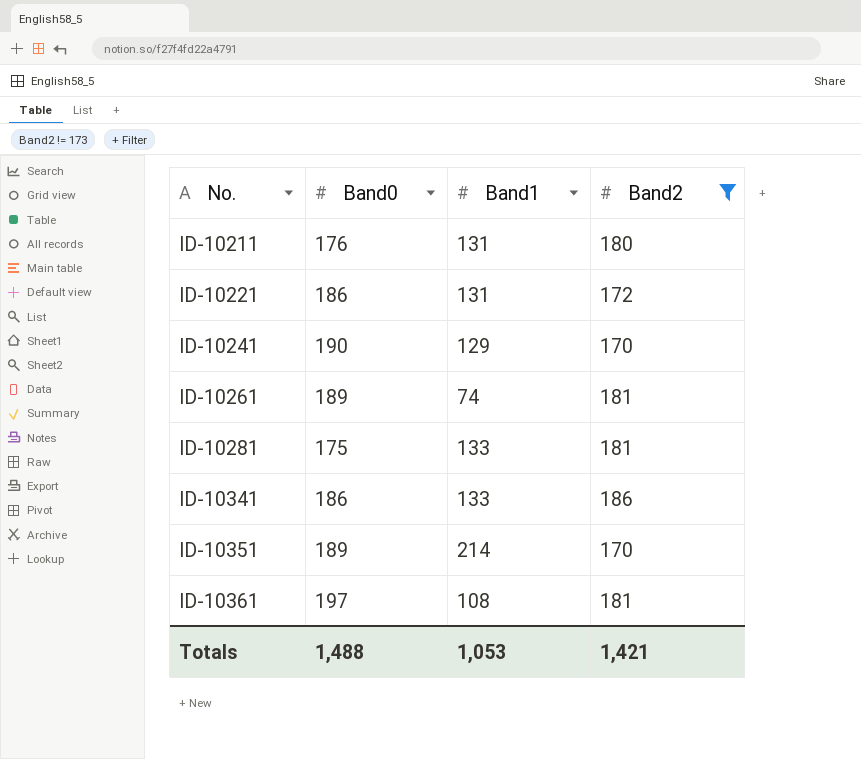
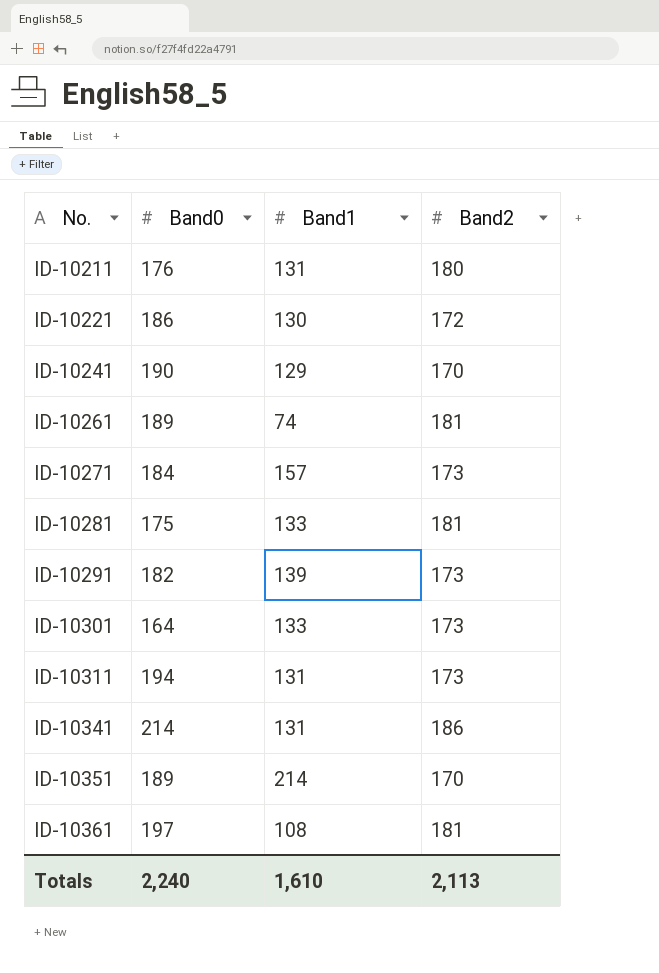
filter: Band2 != 173 -> none
ID-10221 | Band1: 131 -> 130
ID-10341 | Band0: 186 -> 214
ID-10341 | Band1: 133 -> 131
Totals | Band0: 1,488 -> 2,240
Totals | Band1: 1,053 -> 1,610
Totals | Band2: 1,421 -> 2,113

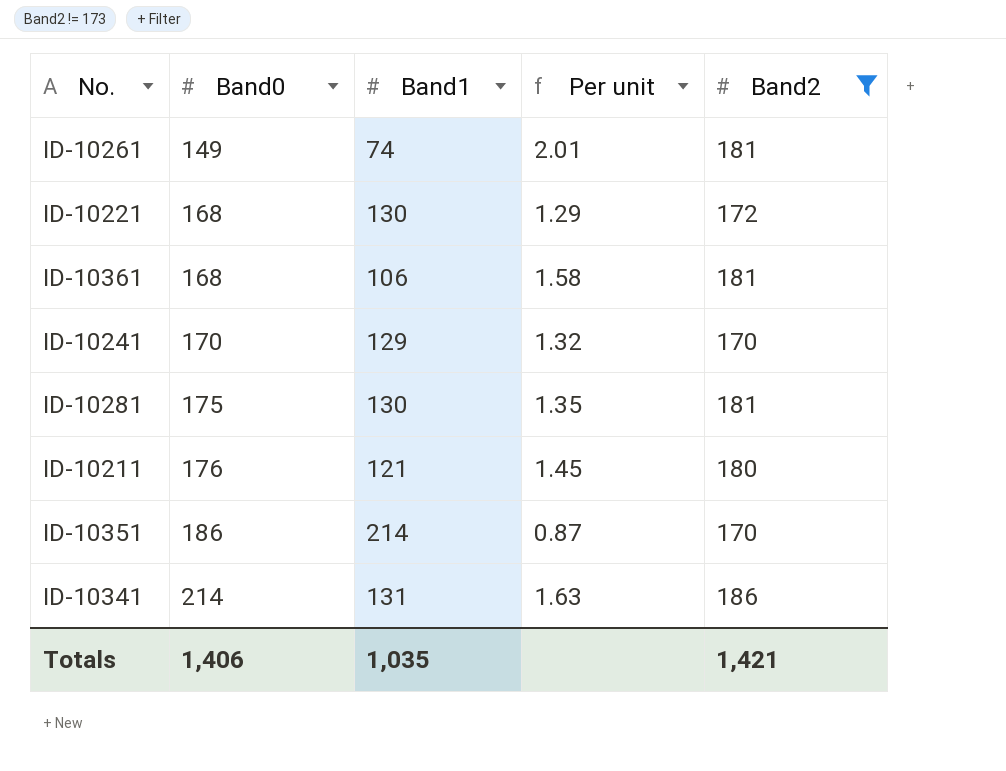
filter: none -> Band2 != 173
row order: No. ascending -> Band0 ascending
column Per unit | formula: none -> [Band0] / [Band1]
ID-10261 | Band0: 189 -> 149
ID-10221 | Band0: 186 -> 168
ID-10361 | Band0: 197 -> 168
ID-10361 | Band1: 108 -> 106
ID-10241 | Band0: 190 -> 170
ID-10281 | Band1: 133 -> 130
ID-10211 | Band1: 131 -> 121
ID-10351 | Band0: 189 -> 186
Totals | Band0: 2,240 -> 1,406
Totals | Band1: 1,610 -> 1,035
Totals | Band2: 2,113 -> 1,421

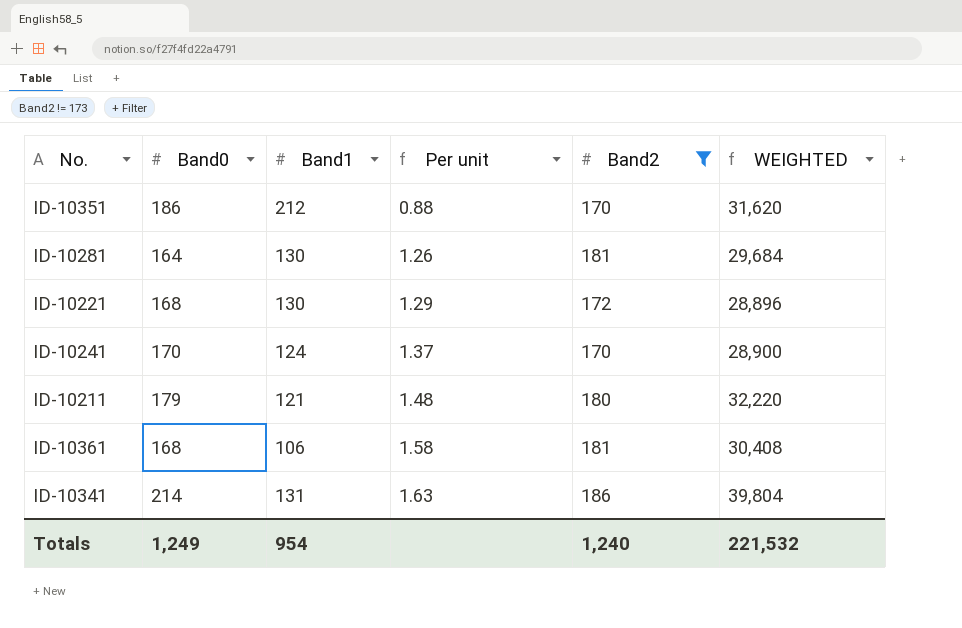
row order: Band0 ascending -> Per unit ascending
column WEIGHTED | formula: none -> [Band0] * [Band2]
row ID-10261: 149 | 74 | 2.01 | 181 -> none
ID-10351 | Band1: 214 -> 212
ID-10351 | Per unit: 0.87 -> 0.88
ID-10281 | Band0: 175 -> 164
ID-10281 | Per unit: 1.35 -> 1.26
ID-10241 | Band1: 129 -> 124
ID-10241 | Per unit: 1.32 -> 1.37
ID-10211 | Band0: 176 -> 179
ID-10211 | Per unit: 1.45 -> 1.48
Totals | Band0: 1,406 -> 1,249
Totals | Band1: 1,035 -> 954
Totals | Band2: 1,421 -> 1,240

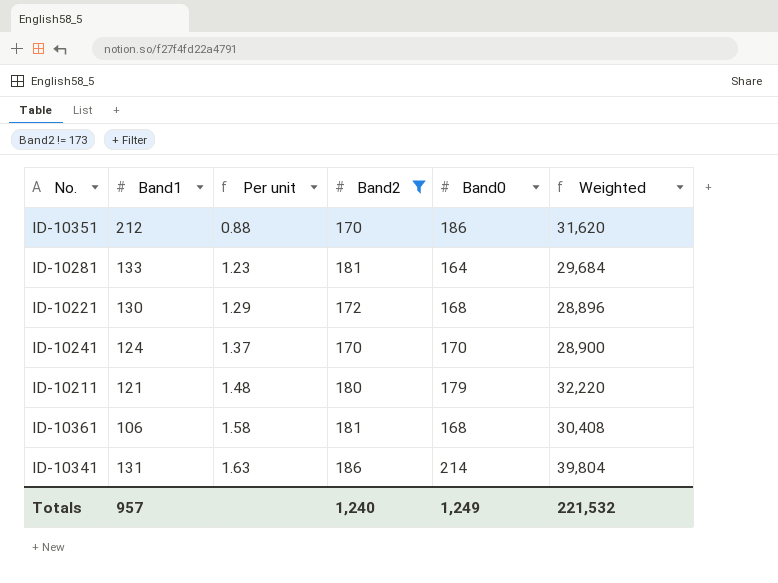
column Band0 | position: 2 -> 5
column name: WEIGHTED -> Weighted
ID-10281 | Band1: 130 -> 133
ID-10281 | Per unit: 1.26 -> 1.23
Totals | Band1: 954 -> 957

